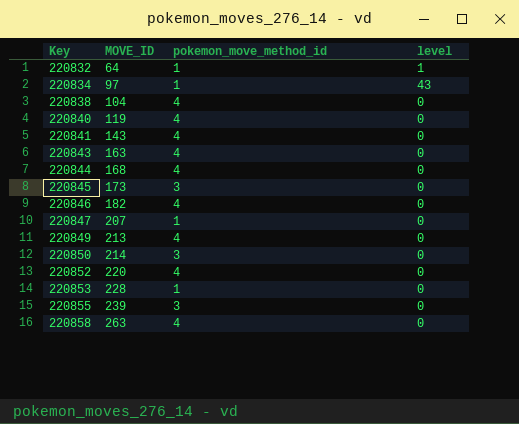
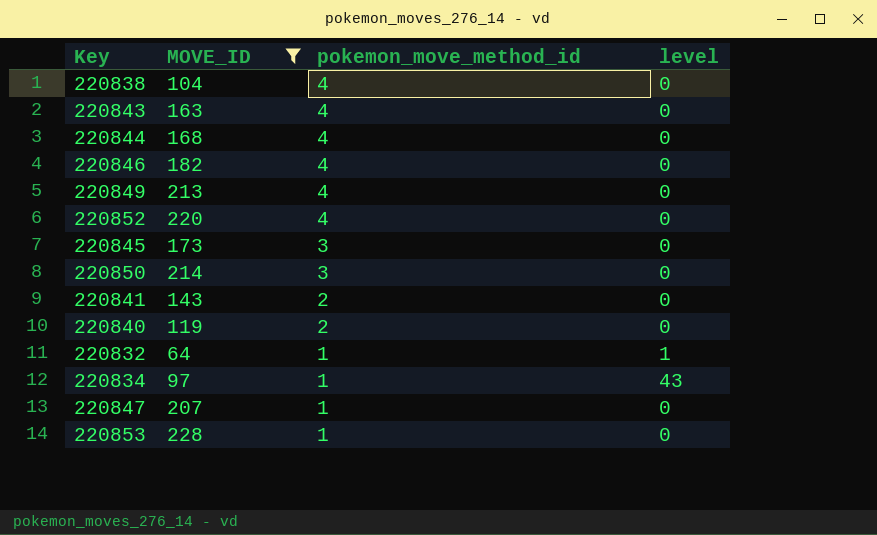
filter: none -> MOVE_ID <= 228
row order: Key ascending -> pokemon_move_method_id descending
220841 | pokemon_move_method_id: 4 -> 2
220840 | pokemon_move_method_id: 4 -> 2

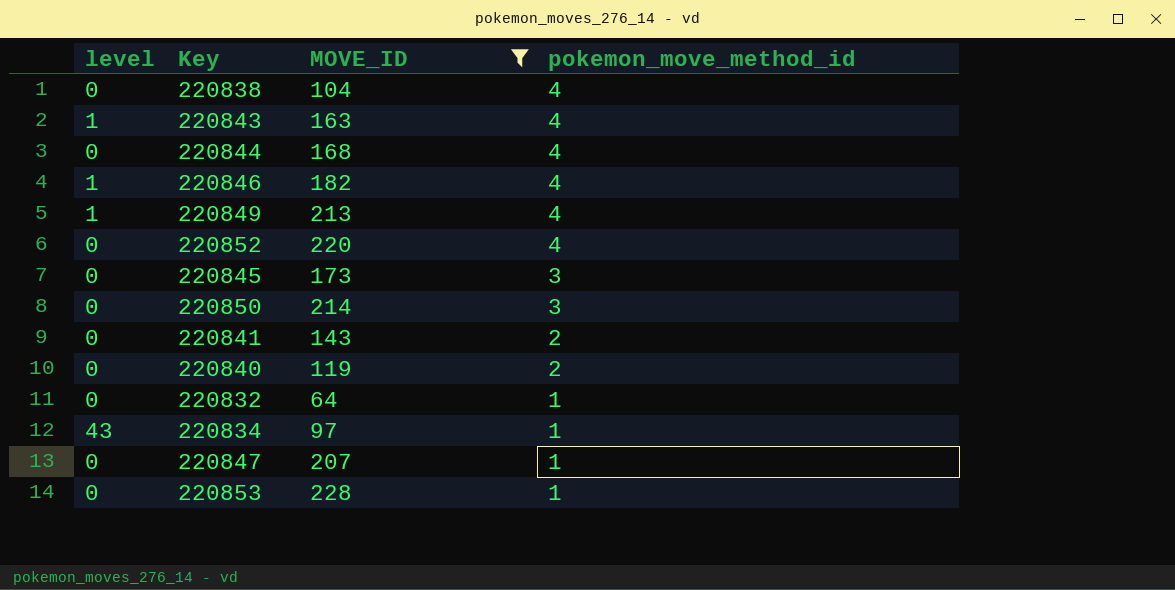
column level | position: 4 -> 1
220843 | level: 0 -> 1
220846 | level: 0 -> 1
220849 | level: 0 -> 1
220832 | level: 1 -> 0

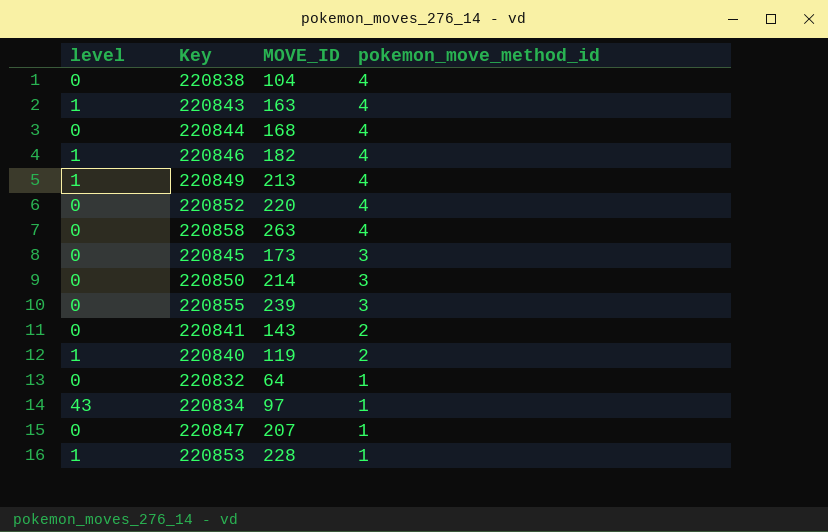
filter: MOVE_ID <= 228 -> none
220840 | level: 0 -> 1
220853 | level: 0 -> 1

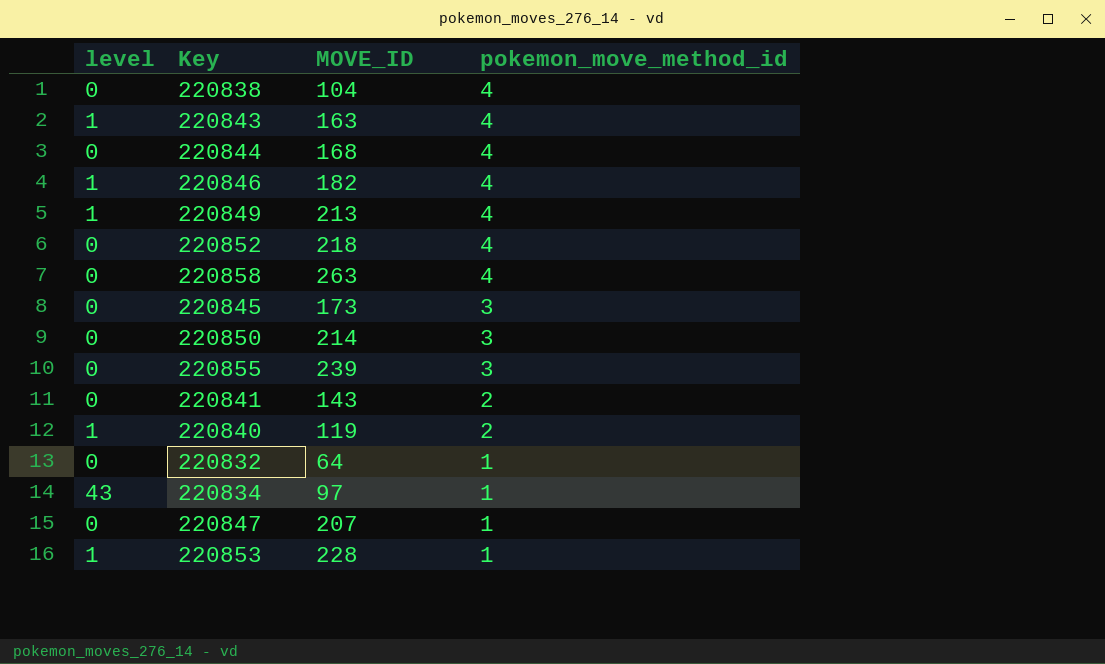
220852 | MOVE_ID: 220 -> 218

